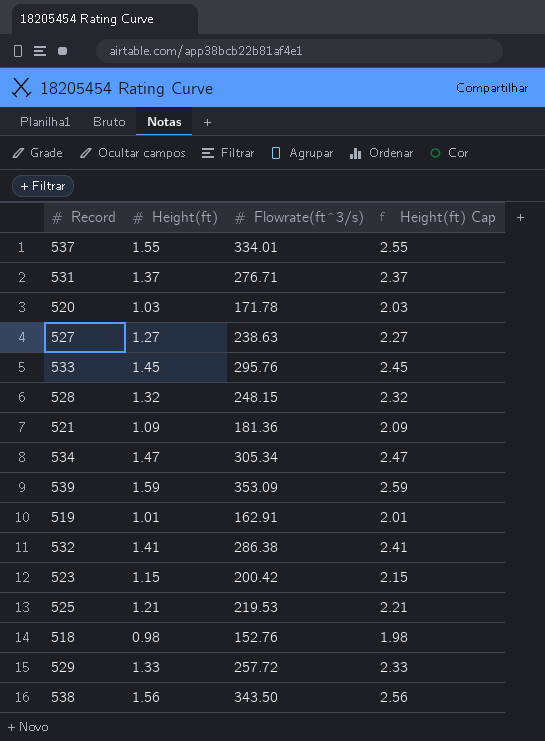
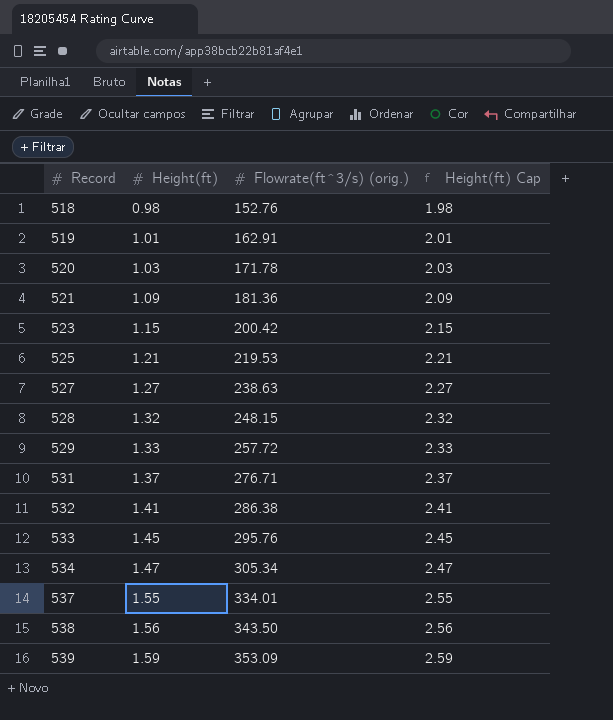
row order: none -> Record ascending
column name: Flowrate(ft^3/s) -> Flowrate(ft^3/s) (orig.)

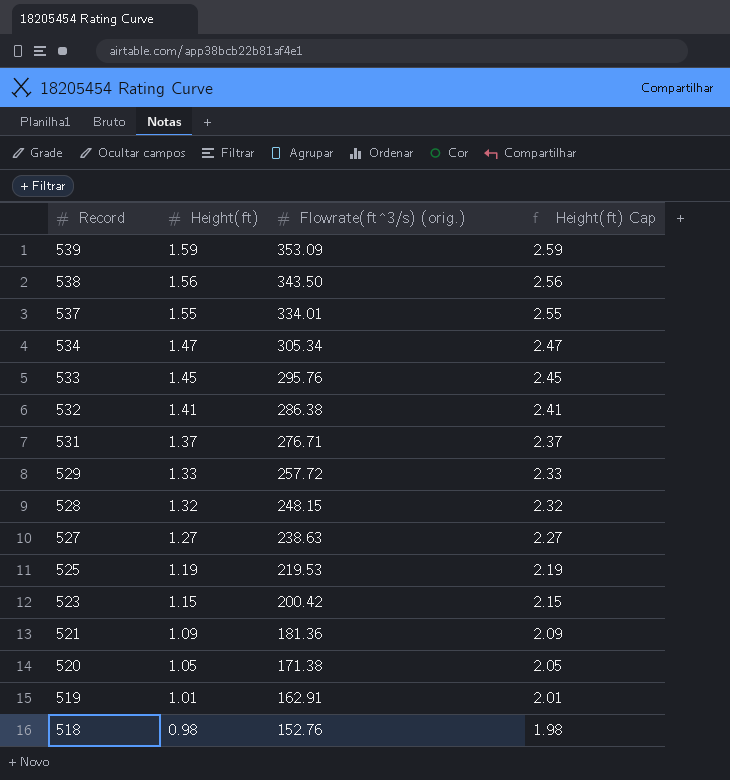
row order: Record ascending -> Record descending
525 | Height(ft): 1.21 -> 1.19
525 | Height(ft) Cap: 2.21 -> 2.19
520 | Height(ft): 1.03 -> 1.05
520 | Flowrate(ft^3/s) (orig.): 171.78 -> 171.38
520 | Height(ft) Cap: 2.03 -> 2.05

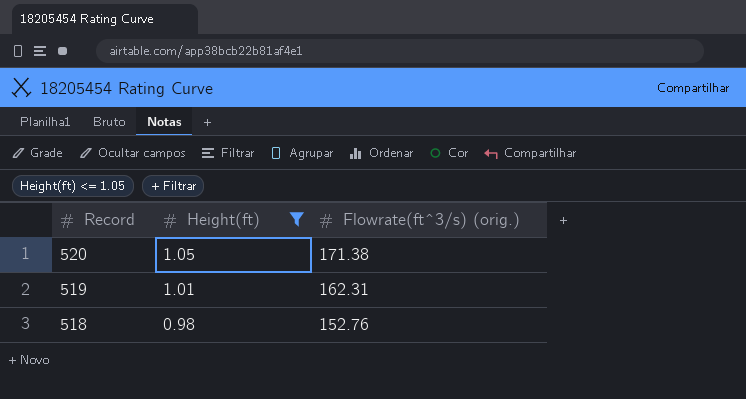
filter: none -> Height(ft) <= 1.05
column Height(ft) Cap | formula: [Height(ft)] + 1 -> none
519 | Flowrate(ft^3/s) (orig.): 162.91 -> 162.31

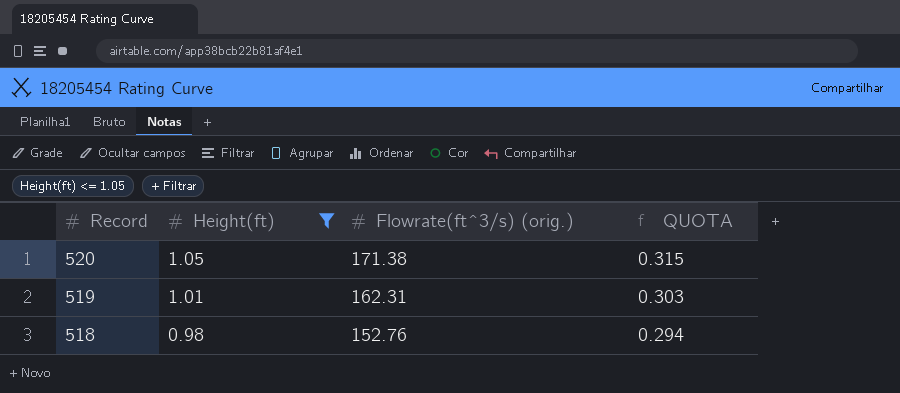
column QUOTA | formula: none -> [Height(ft)] * 0.3

